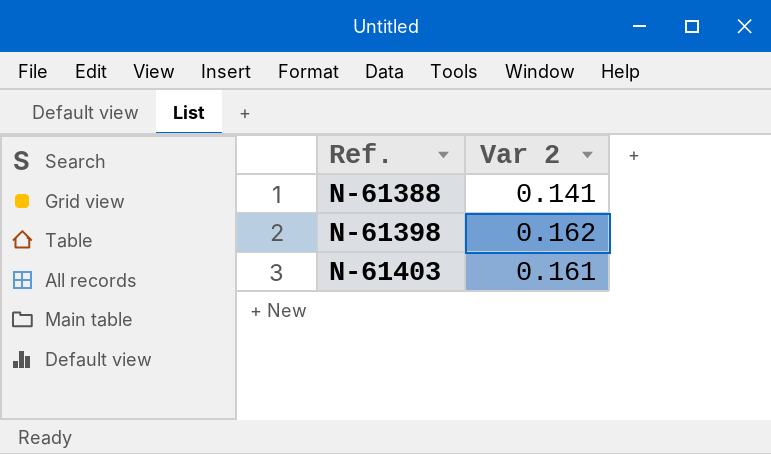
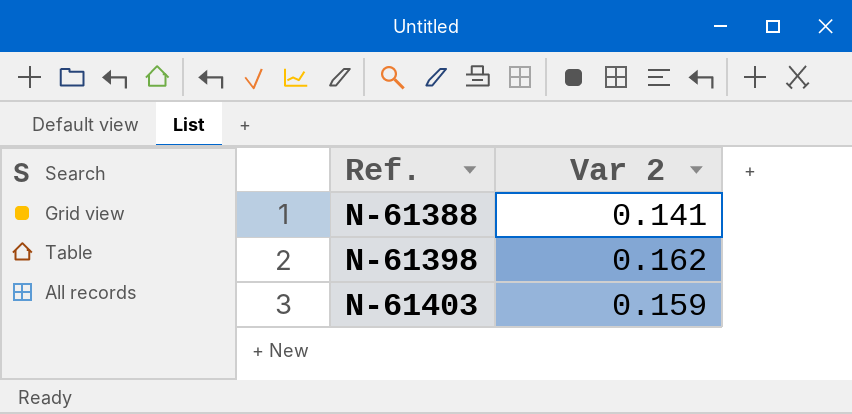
N-61403 | Var 2: 0.161 -> 0.159

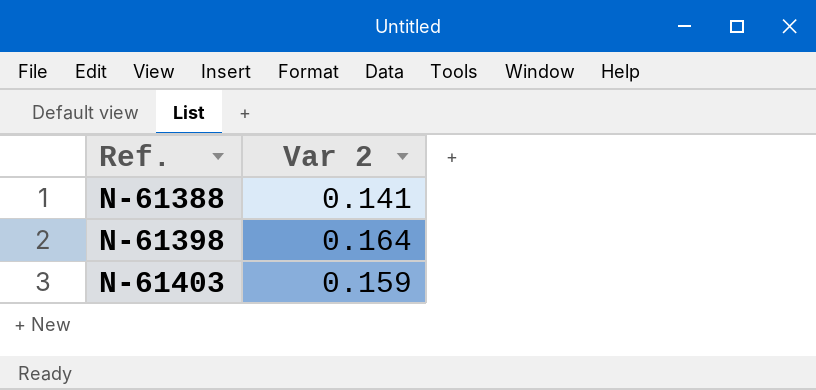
N-61398 | Var 2: 0.162 -> 0.164

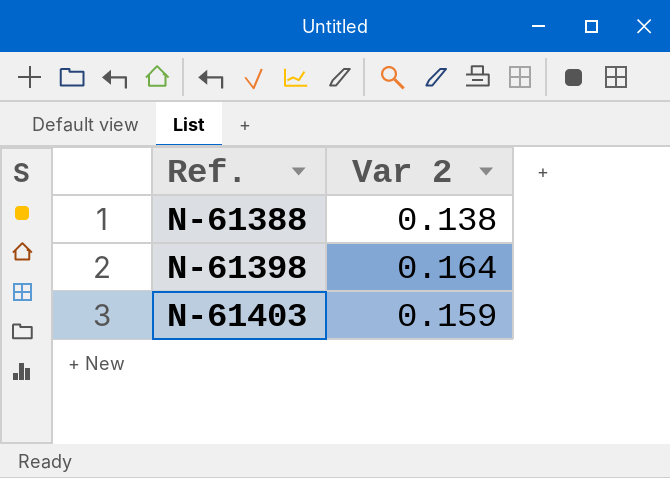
N-61388 | Var 2: 0.141 -> 0.138

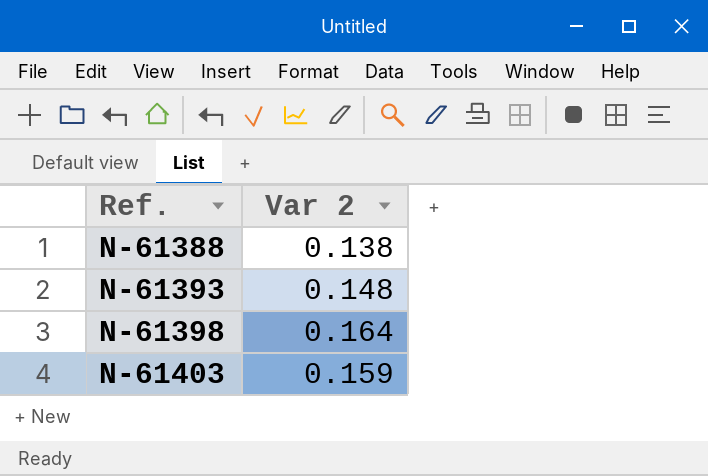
row N-61393: none -> 0.148

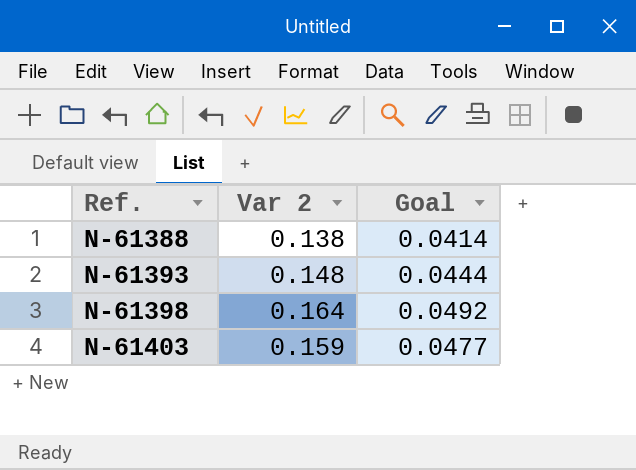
column Goal | formula: none -> [Var 2] * 0.3

